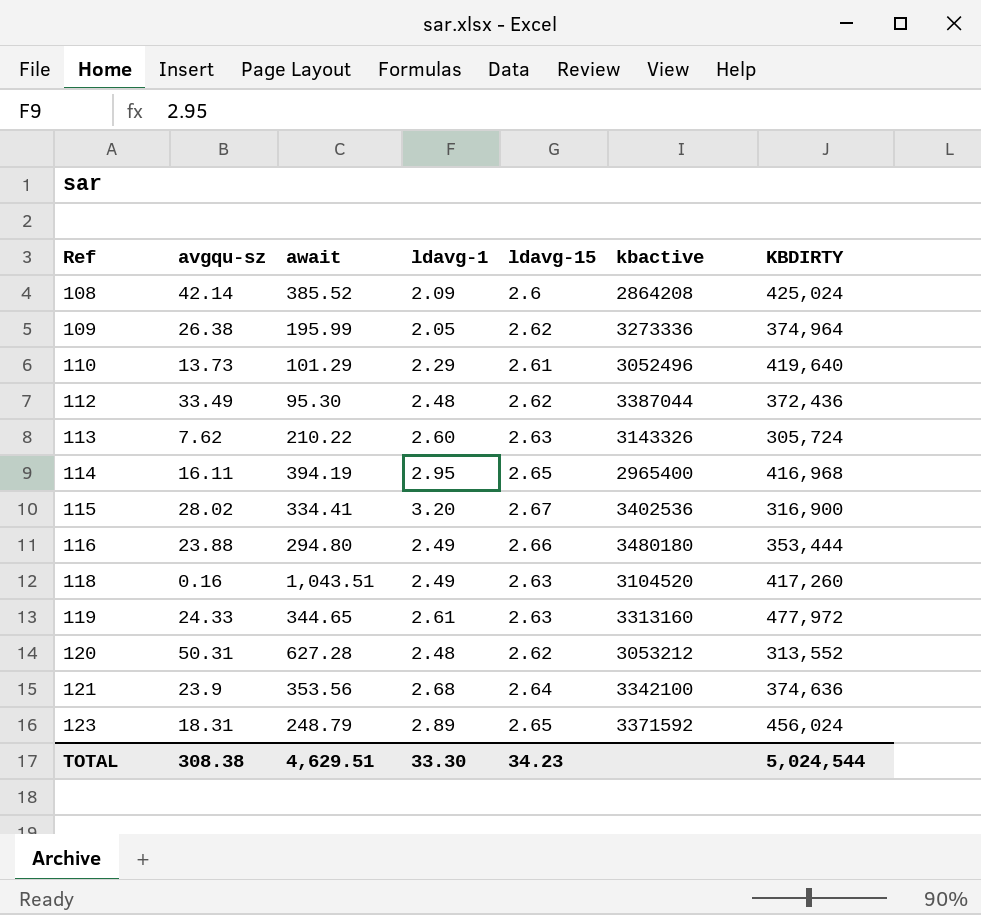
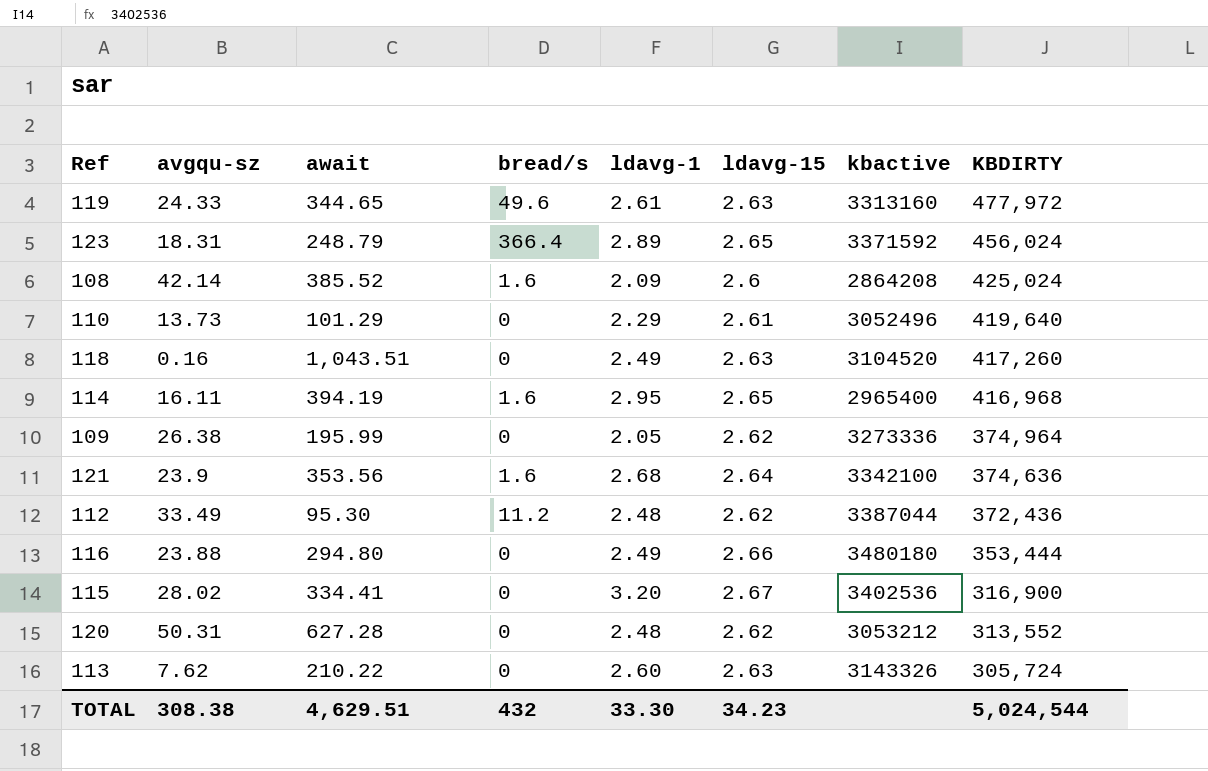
row order: Ref ascending -> KBDIRTY descending
column bread/s | position: none -> 4

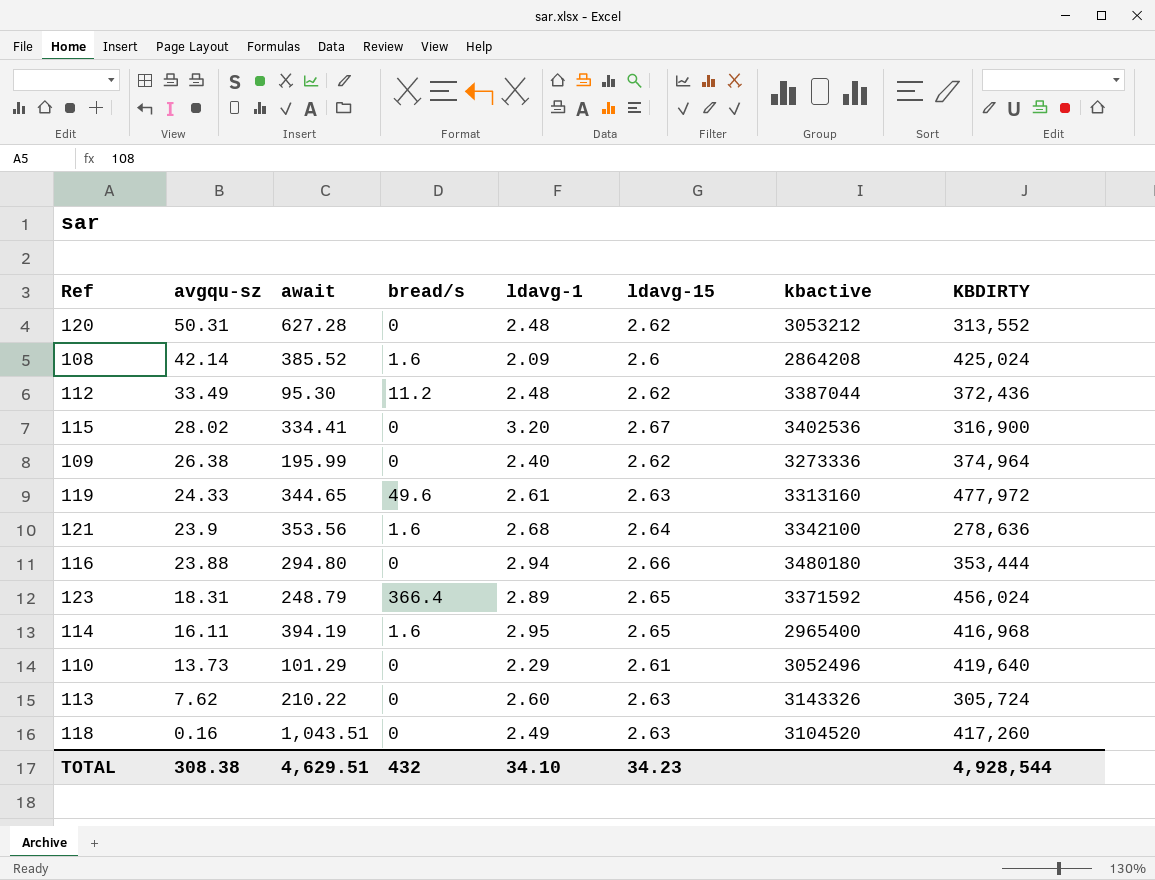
row order: KBDIRTY descending -> avgqu-sz descending
109 | ldavg-1: 2.05 -> 2.40
121 | KBDIRTY: 374,636 -> 278,636
116 | ldavg-1: 2.49 -> 2.94
TOTAL | ldavg-1: 33.30 -> 34.10
TOTAL | KBDIRTY: 5,024,544 -> 4,928,544

